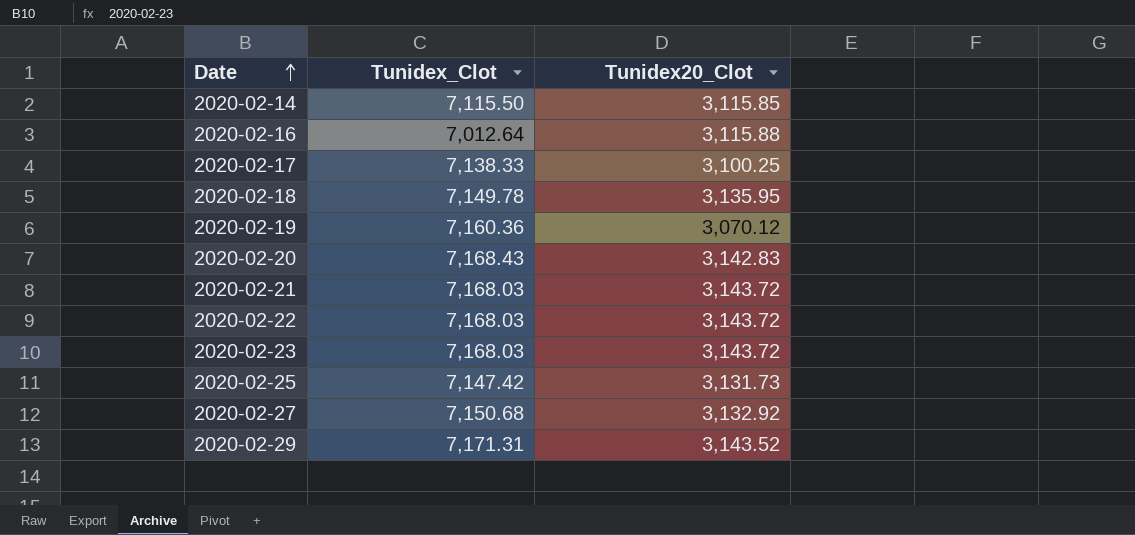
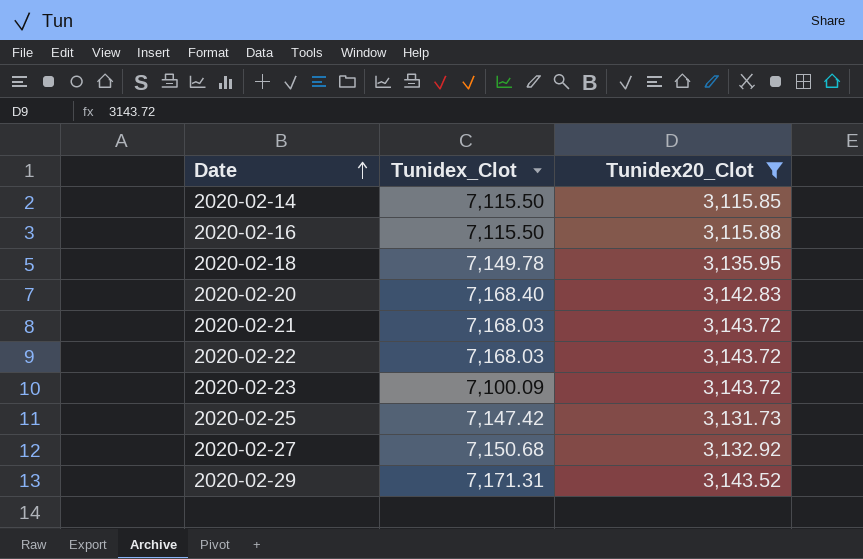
filter: none -> Tunidex20_Clot >= 3,115.85
2020-02-16 | Tunidex_Clot: 7,012.64 -> 7,115.50
2020-02-20 | Tunidex_Clot: 7,168.43 -> 7,168.40
2020-02-23 | Tunidex_Clot: 7,168.03 -> 7,100.09

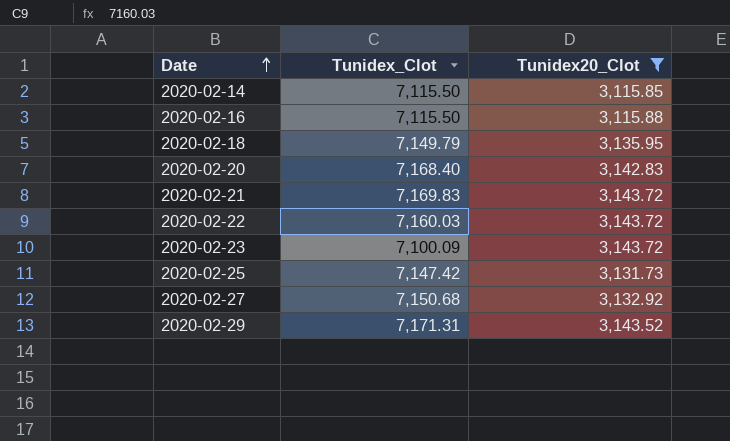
2020-02-18 | Tunidex_Clot: 7,149.78 -> 7,149.79
2020-02-21 | Tunidex_Clot: 7,168.03 -> 7,169.83
2020-02-22 | Tunidex_Clot: 7,168.03 -> 7,160.03

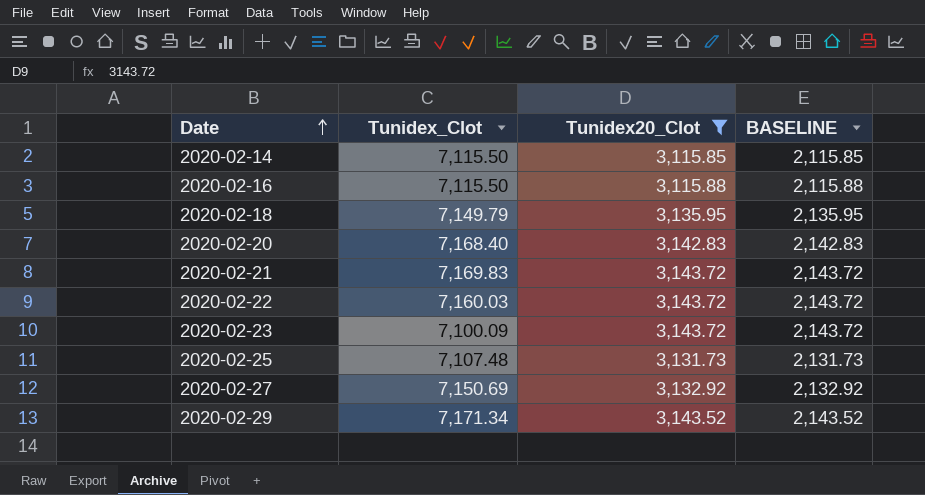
column BASELINE | formula: none -> [Tunidex20_Clot] - 1000
2020-02-25 | Tunidex_Clot: 7,147.42 -> 7,107.48
2020-02-27 | Tunidex_Clot: 7,150.68 -> 7,150.69
2020-02-29 | Tunidex_Clot: 7,171.31 -> 7,171.34

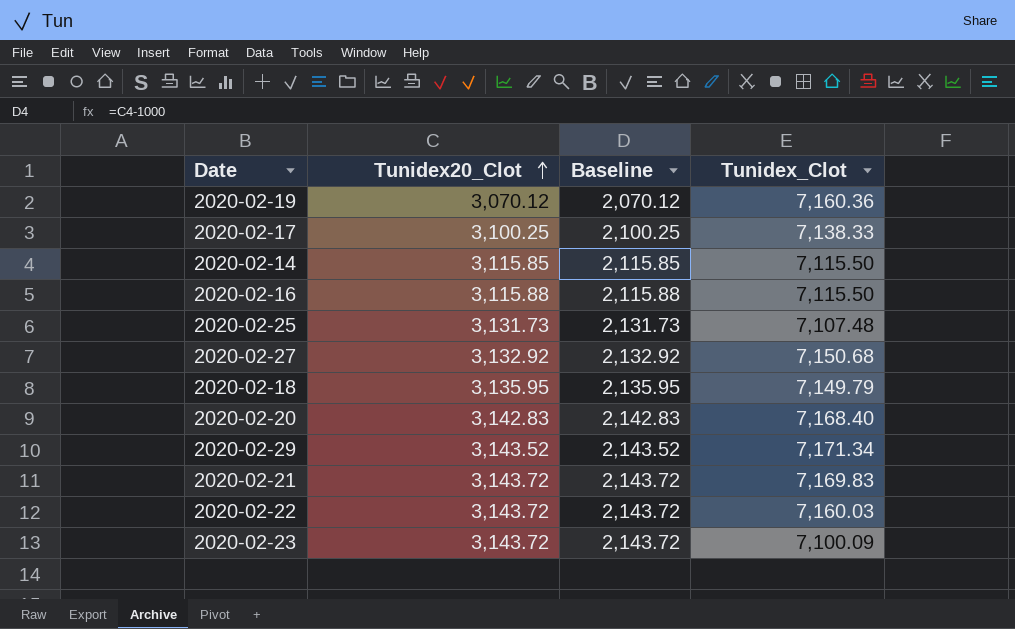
filter: Tunidex20_Clot >= 3,115.85 -> none
row order: Date ascending -> Tunidex20_Clot ascending
column name: BASELINE -> Baseline
column Tunidex_Clot | position: 2 -> 4
2020-02-27 | Tunidex_Clot: 7,150.69 -> 7,150.68

